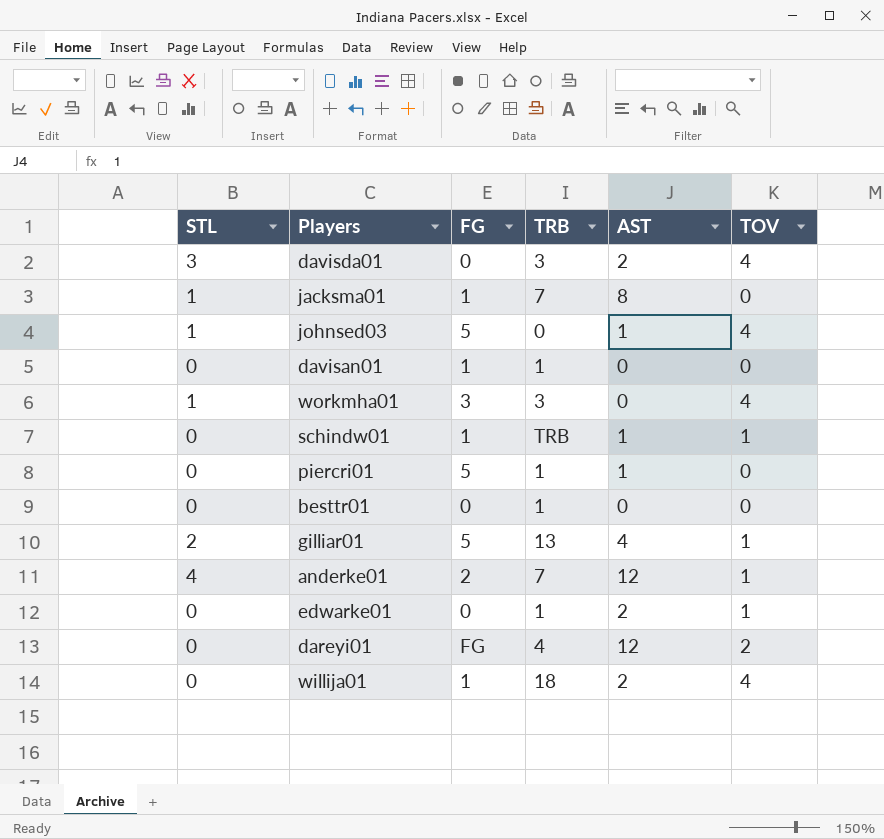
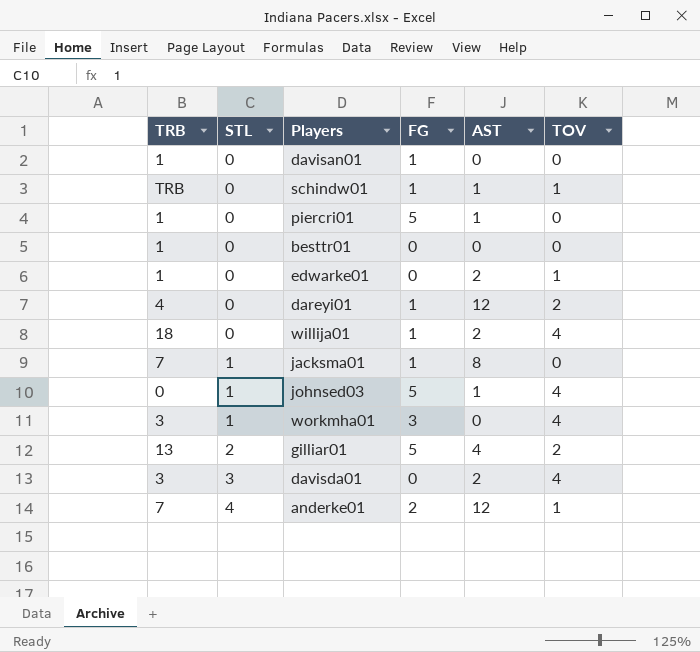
row order: none -> STL ascending
column TRB | position: 4 -> 1
dareyi01 | FG: FG -> 1
gilliar01 | TOV: 1 -> 2

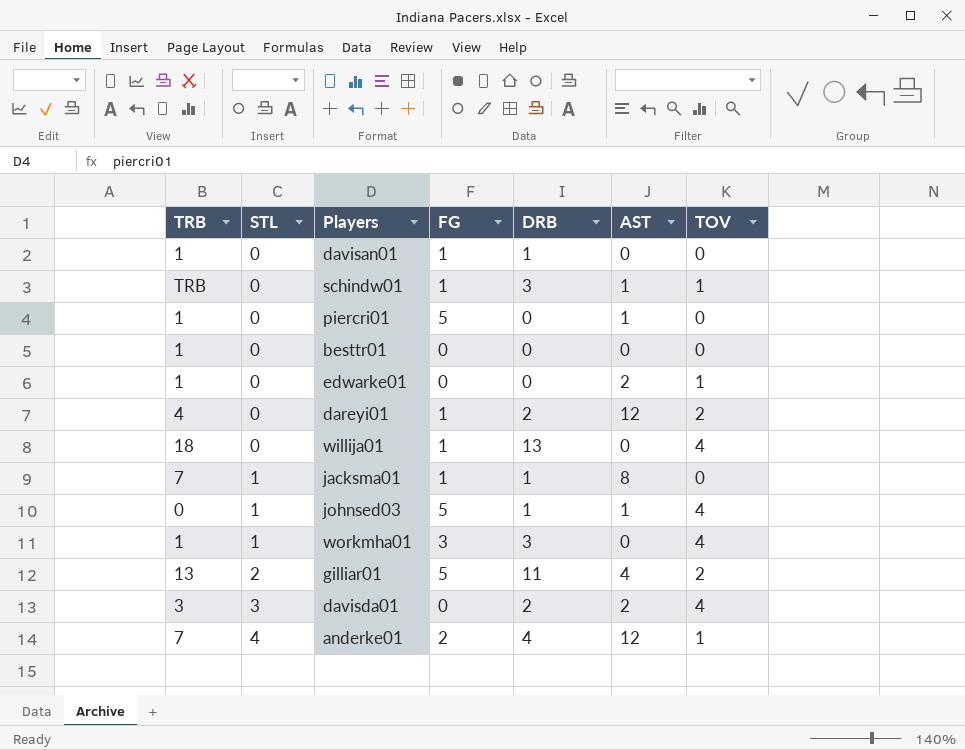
column DRB | position: none -> 5
willija01 | AST: 2 -> 0
workmha01 | TRB: 3 -> 1

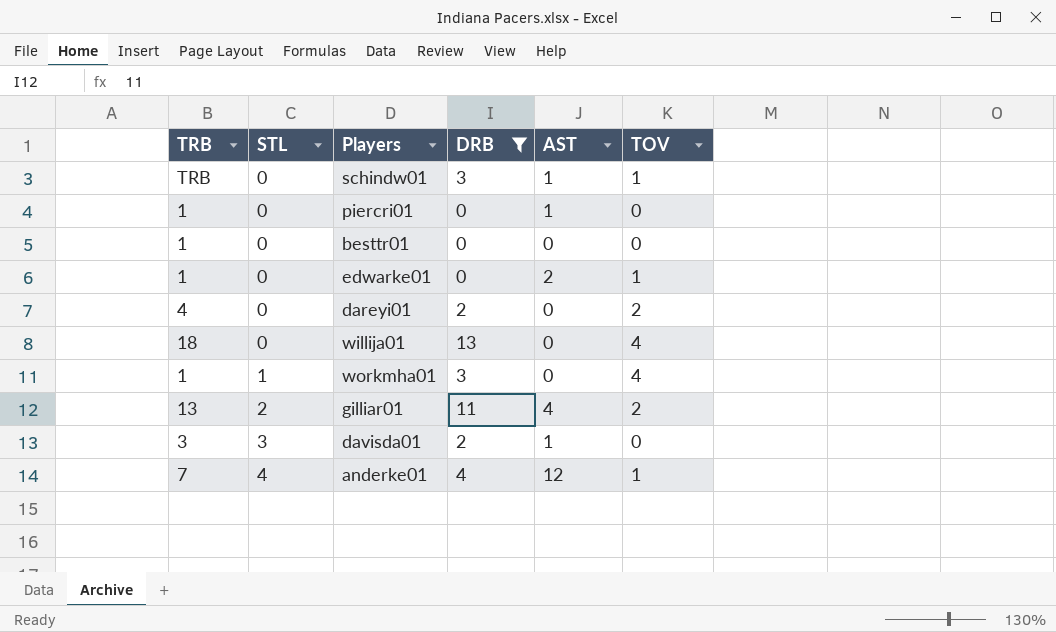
filter: none -> DRB != 1
column FG | position: 4 -> none
dareyi01 | AST: 12 -> 0
davisda01 | AST: 2 -> 1
davisda01 | TOV: 4 -> 0

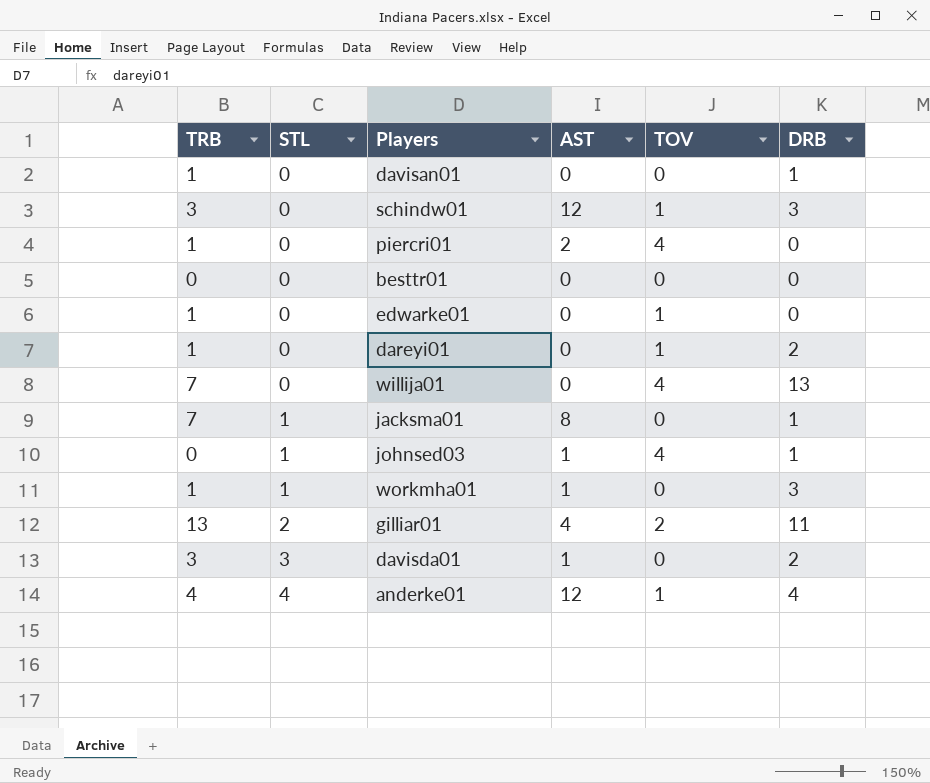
filter: DRB != 1 -> none
column DRB | position: 4 -> 6
schindw01 | TRB: TRB -> 3
schindw01 | AST: 1 -> 12
piercri01 | AST: 1 -> 2
piercri01 | TOV: 0 -> 4
besttr01 | TRB: 1 -> 0
edwarke01 | AST: 2 -> 0
dareyi01 | TRB: 4 -> 1
dareyi01 | TOV: 2 -> 1
willija01 | TRB: 18 -> 7
workmha01 | AST: 0 -> 1
workmha01 | TOV: 4 -> 0
anderke01 | TRB: 7 -> 4

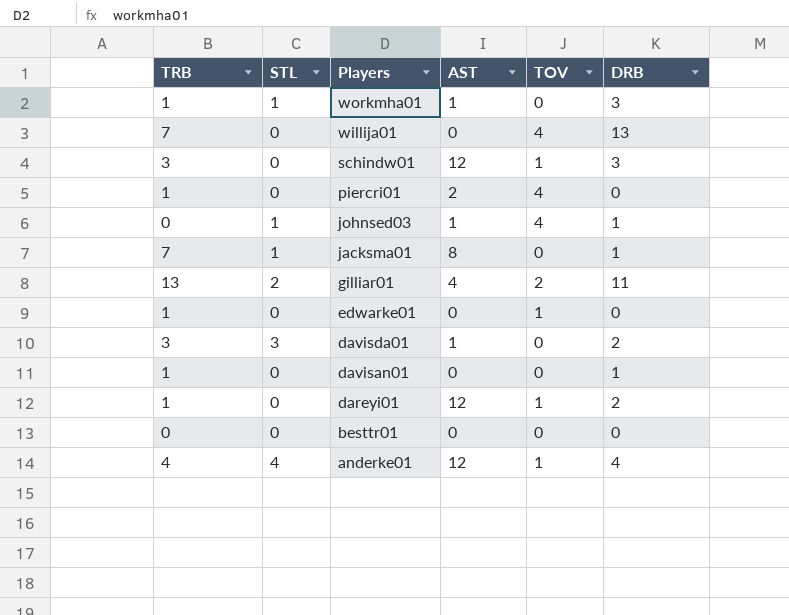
row order: STL ascending -> Players descending
dareyi01 | AST: 0 -> 12

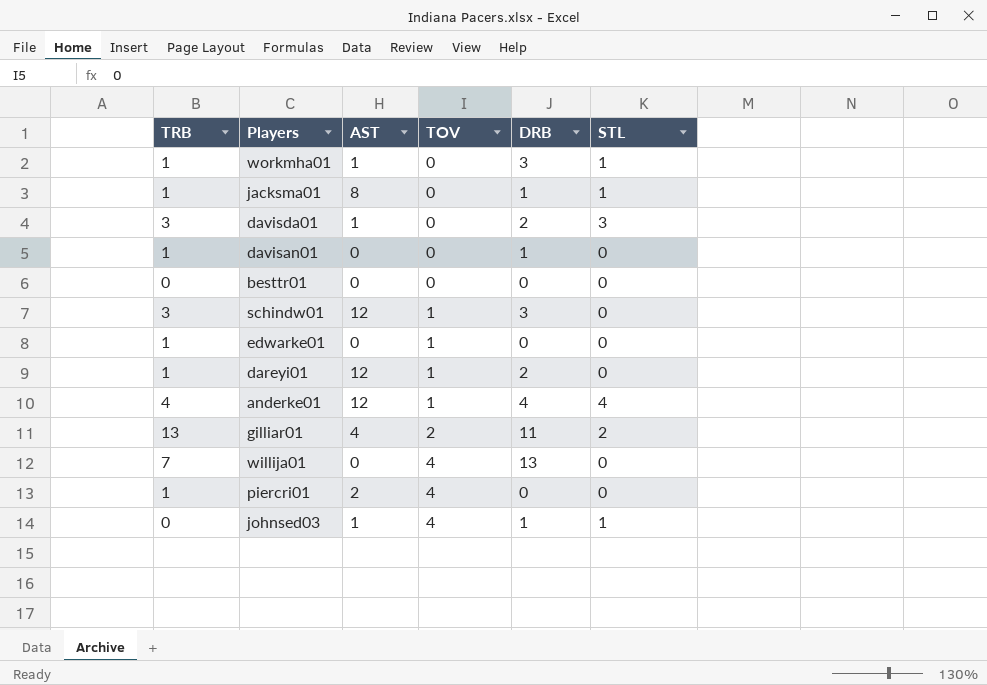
row order: Players descending -> TOV ascending
column STL | position: 2 -> 6
jacksma01 | TRB: 7 -> 1

